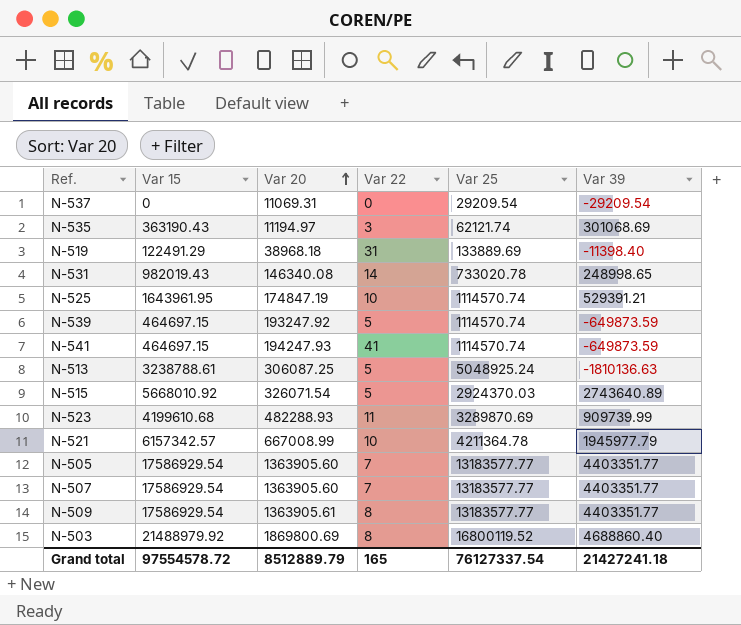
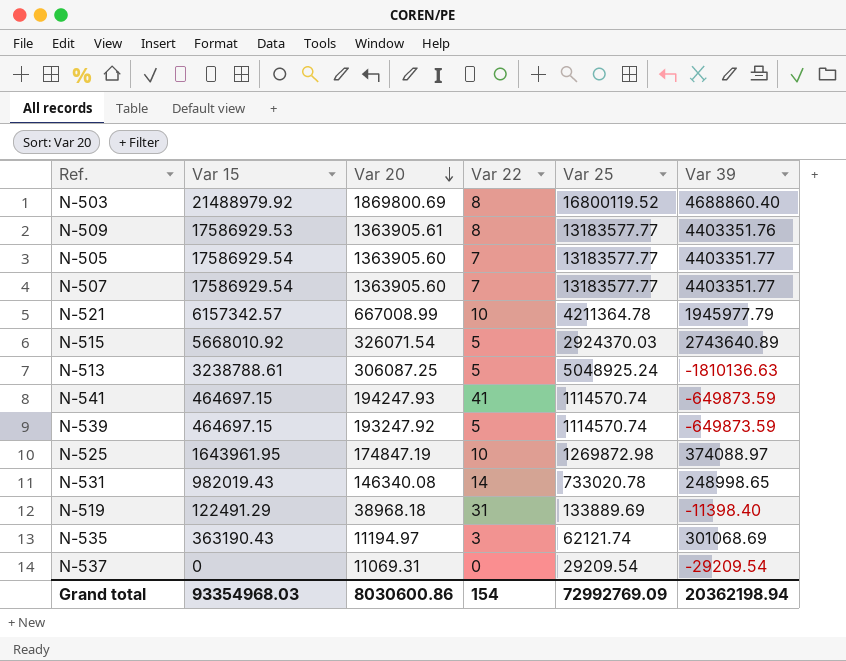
row order: Var 20 ascending -> Var 20 descending
row N-523: 4199610.68 | 482288.93 | 11 | 3289870.69 | 909739.99 -> none
N-509 | Var 15: 17586929.54 -> 17586929.53
N-509 | Var 39: 4403351.77 -> 4403351.76
N-525 | Var 25: 1114570.74 -> 1269872.98
N-525 | Var 39: 529391.21 -> 374088.97
Grand total | Var 15: 97554578.72 -> 93354968.03
Grand total | Var 20: 8512889.79 -> 8030600.86
Grand total | Var 22: 165 -> 154
Grand total | Var 25: 76127337.54 -> 72992769.09
Grand total | Var 39: 21427241.18 -> 20362198.94

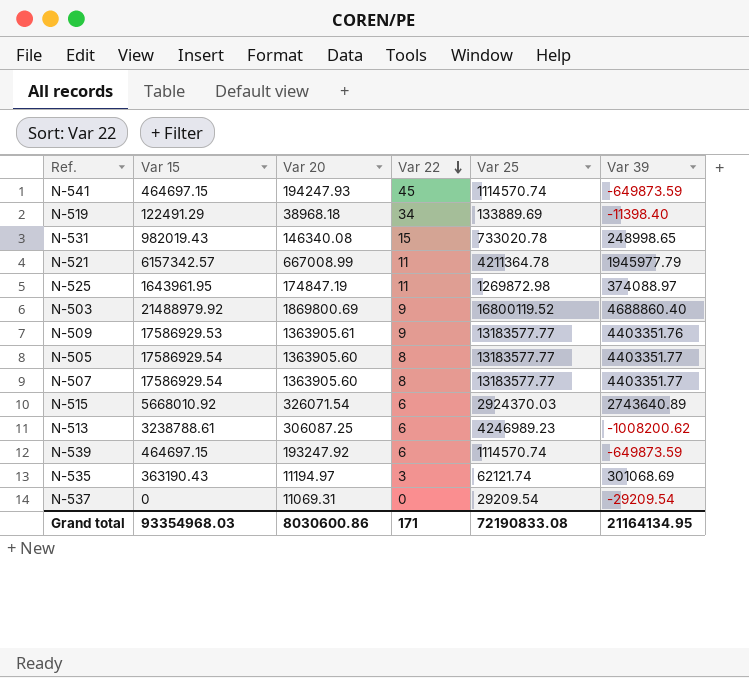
row order: Var 20 descending -> Var 22 descending
N-541 | Var 22: 41 -> 45
N-519 | Var 22: 31 -> 34
N-531 | Var 22: 14 -> 15
N-521 | Var 22: 10 -> 11
N-525 | Var 22: 10 -> 11
N-503 | Var 22: 8 -> 9
N-509 | Var 22: 8 -> 9
N-505 | Var 22: 7 -> 8
N-507 | Var 22: 7 -> 8
N-515 | Var 22: 5 -> 6
N-513 | Var 22: 5 -> 6
N-513 | Var 25: 5048925.24 -> 4246989.23
N-513 | Var 39: -1810136.63 -> -1008200.62
N-539 | Var 22: 5 -> 6
Grand total | Var 22: 154 -> 171
Grand total | Var 25: 72992769.09 -> 72190833.08
Grand total | Var 39: 20362198.94 -> 21164134.95

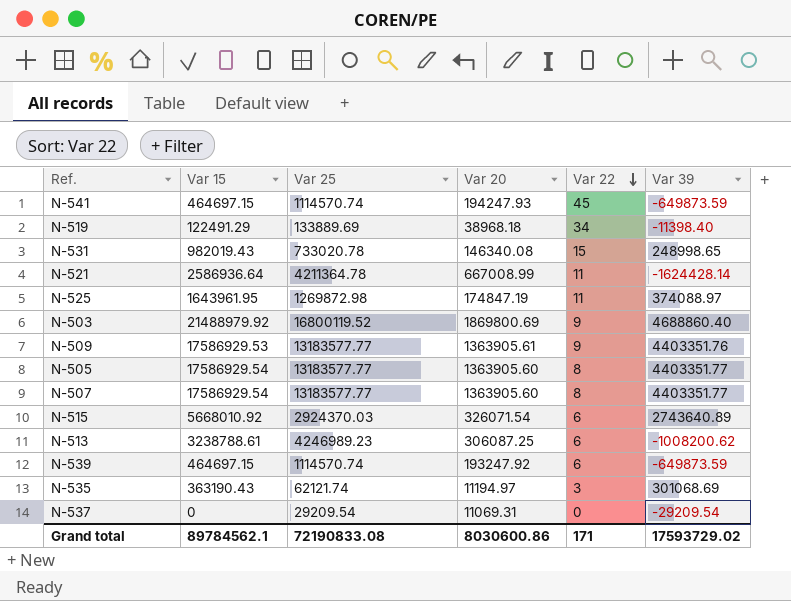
column Var 25 | position: 5 -> 3
N-521 | Var 15: 6157342.57 -> 2586936.64
N-521 | Var 39: 1945977.79 -> -1624428.14
Grand total | Var 15: 93354968.03 -> 89784562.1
Grand total | Var 39: 21164134.95 -> 17593729.02

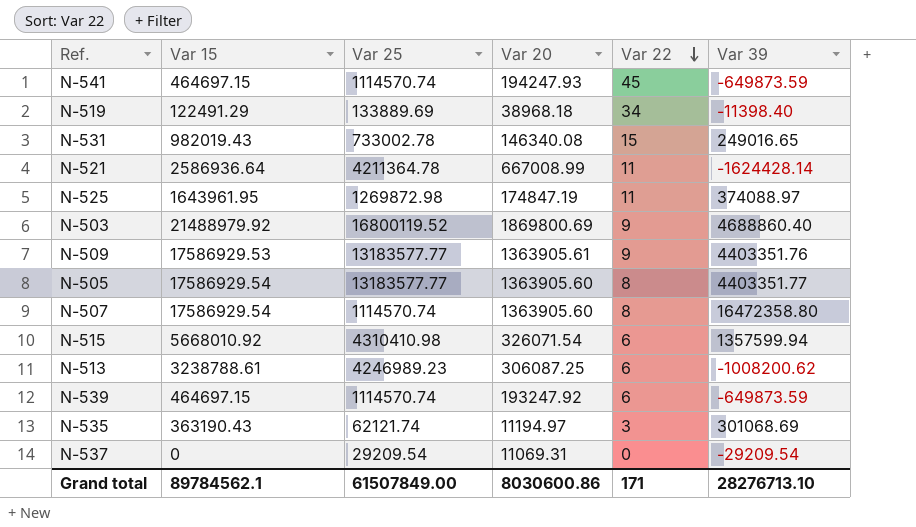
N-531 | Var 25: 733020.78 -> 733002.78
N-531 | Var 39: 248998.65 -> 249016.65
N-507 | Var 25: 13183577.77 -> 1114570.74
N-507 | Var 39: 4403351.77 -> 16472358.80
N-515 | Var 25: 2924370.03 -> 4310410.98
N-515 | Var 39: 2743640.89 -> 1357599.94
Grand total | Var 25: 72190833.08 -> 61507849.00
Grand total | Var 39: 17593729.02 -> 28276713.10

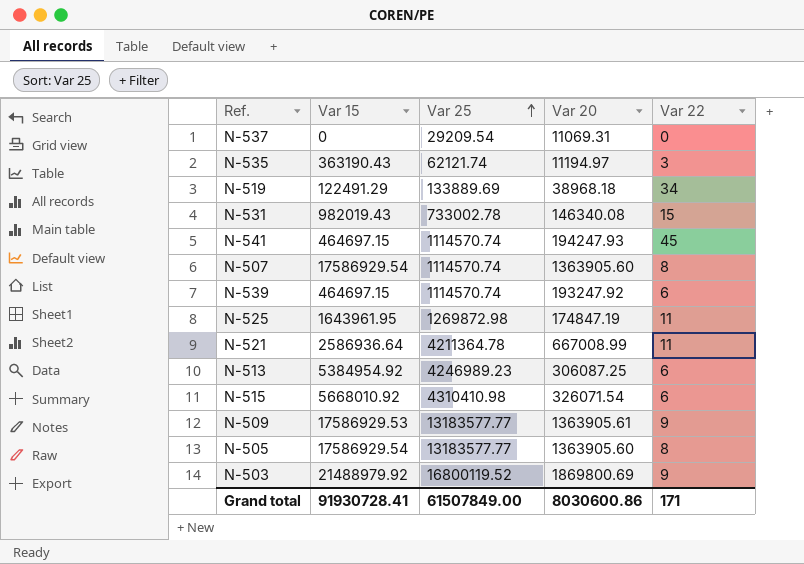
row order: Var 22 descending -> Var 25 ascending
column Var 39 | formula: [Var 15] - [Var 25] -> none
N-513 | Var 15: 3238788.61 -> 5384954.92
Grand total | Var 15: 89784562.1 -> 91930728.41

